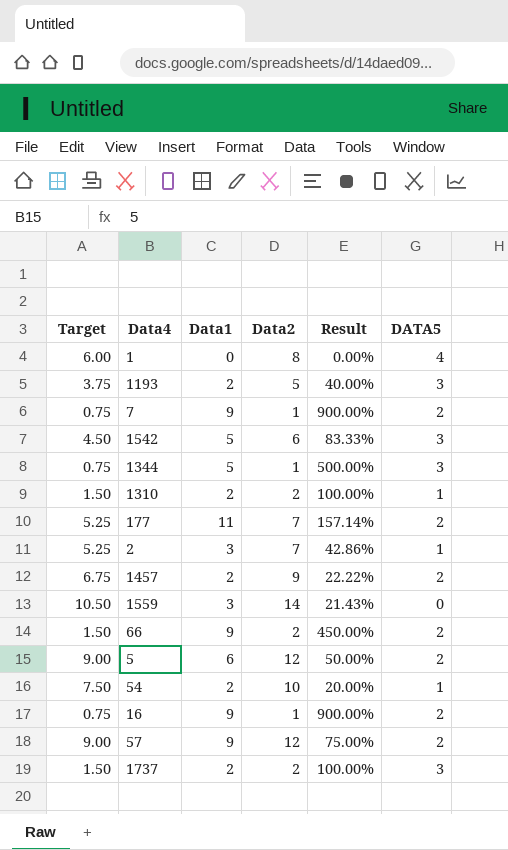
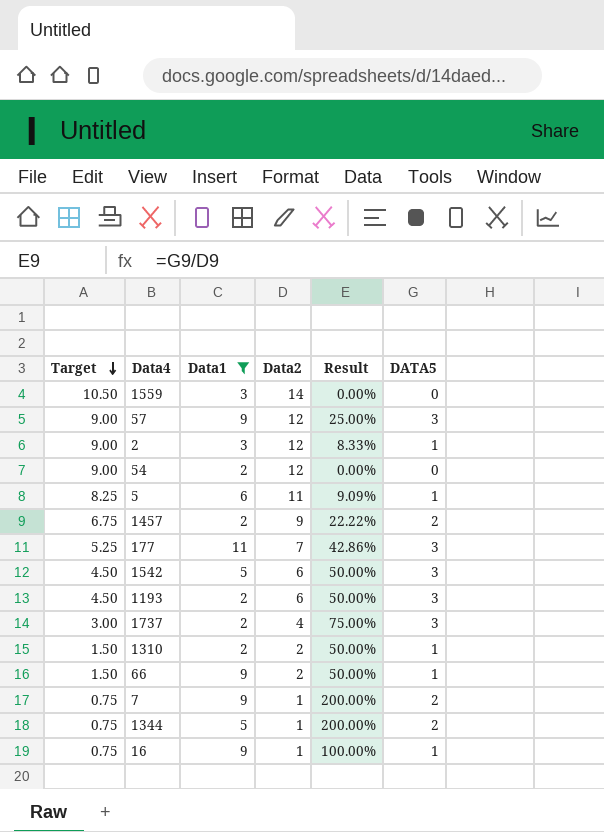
filter: none -> Data1 != 0
row order: none -> Target descending
column Result | formula: [Data1] / [Data2] -> [DATA5] / [Data2]
57 | DATA5: 2 -> 3
2 | Target: 5.25 -> 9.00
2 | Data2: 7 -> 12
54 | Target: 7.50 -> 9.00
54 | Data2: 10 -> 12
54 | DATA5: 1 -> 0
5 | Target: 9.00 -> 8.25
5 | Data2: 12 -> 11
5 | DATA5: 2 -> 1
177 | DATA5: 2 -> 3
1193 | Target: 3.75 -> 4.50
1193 | Data2: 5 -> 6
1737 | Target: 1.50 -> 3.00
1737 | Data2: 2 -> 4
66 | DATA5: 2 -> 1
1344 | DATA5: 3 -> 2
16 | DATA5: 2 -> 1

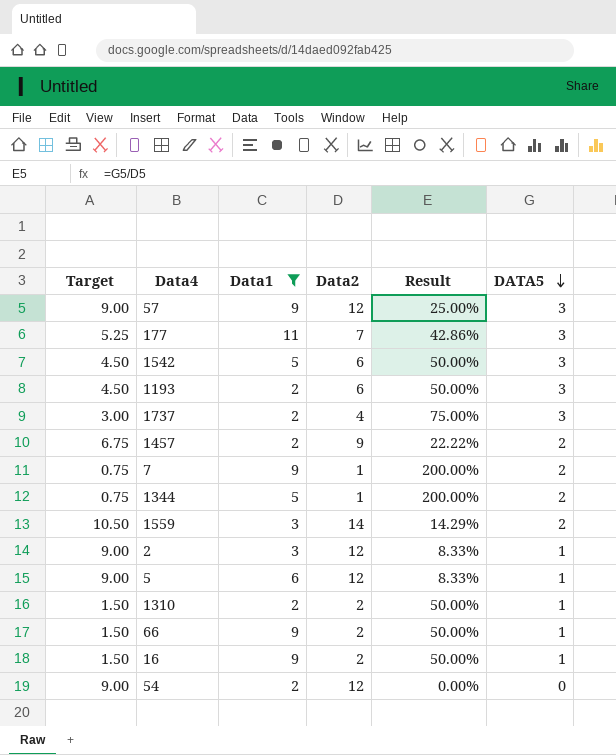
row order: Target descending -> DATA5 descending
1559 | Result: 0.00% -> 14.29%
1559 | DATA5: 0 -> 2
5 | Target: 8.25 -> 9.00
5 | Data2: 11 -> 12
5 | Result: 9.09% -> 8.33%
16 | Target: 0.75 -> 1.50
16 | Data2: 1 -> 2
16 | Result: 100.00% -> 50.00%

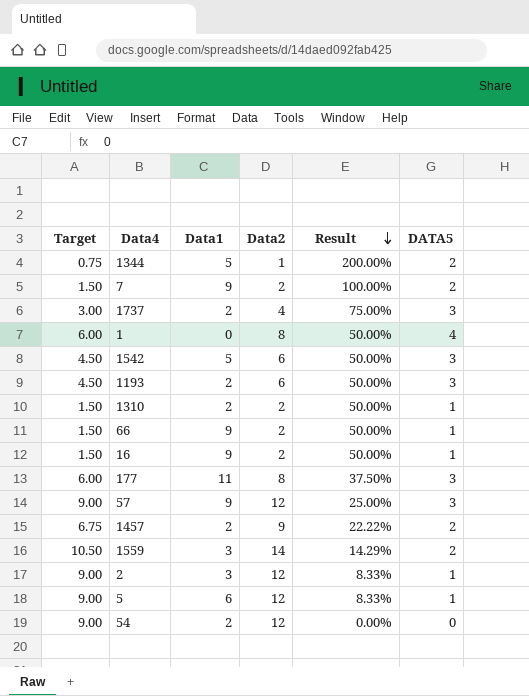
filter: Data1 != 0 -> none
row order: DATA5 descending -> Result descending
7 | Target: 0.75 -> 1.50
7 | Data2: 1 -> 2
7 | Result: 200.00% -> 100.00%
177 | Target: 5.25 -> 6.00
177 | Data2: 7 -> 8
177 | Result: 42.86% -> 37.50%

